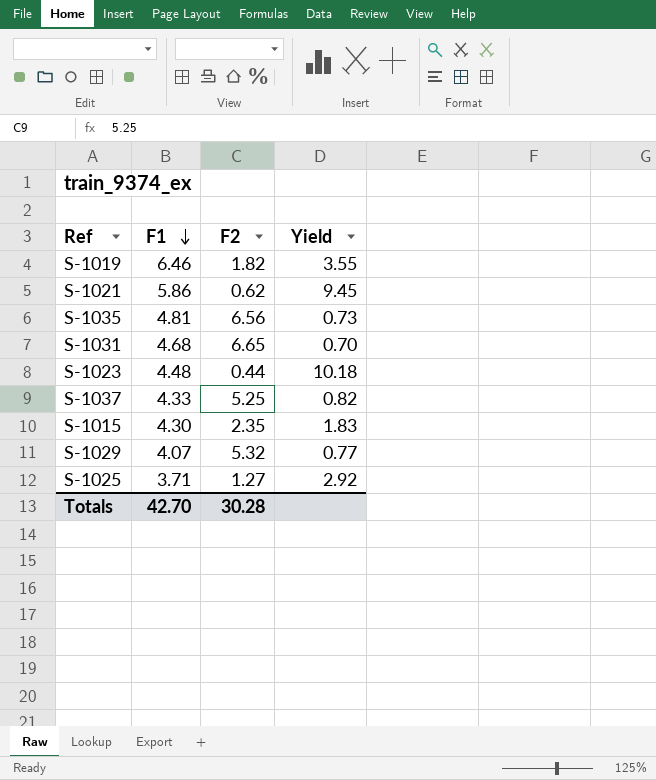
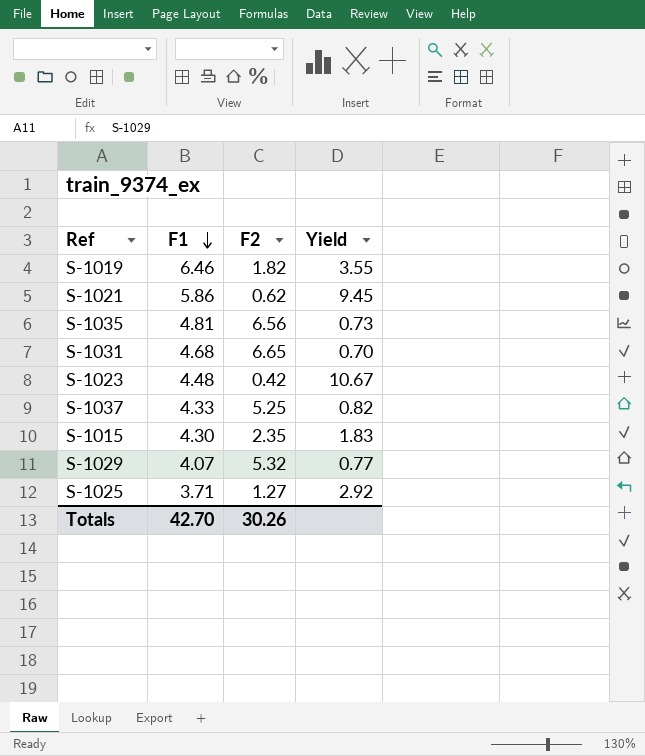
S-1023 | F2: 0.44 -> 0.42
S-1023 | Yield: 10.18 -> 10.67
Totals | F2: 30.28 -> 30.26

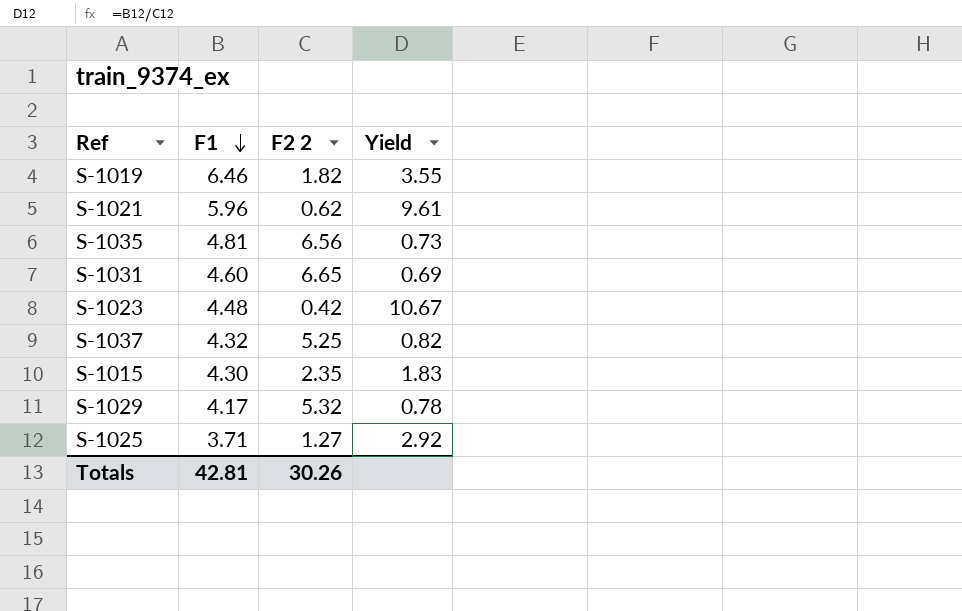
column name: F2 -> F2 2
S-1021 | F1: 5.86 -> 5.96
S-1021 | Yield: 9.45 -> 9.61
S-1031 | F1: 4.68 -> 4.60
S-1031 | Yield: 0.70 -> 0.69
S-1037 | F1: 4.33 -> 4.32
S-1029 | F1: 4.07 -> 4.17
S-1029 | Yield: 0.77 -> 0.78
Totals | F1: 42.70 -> 42.81

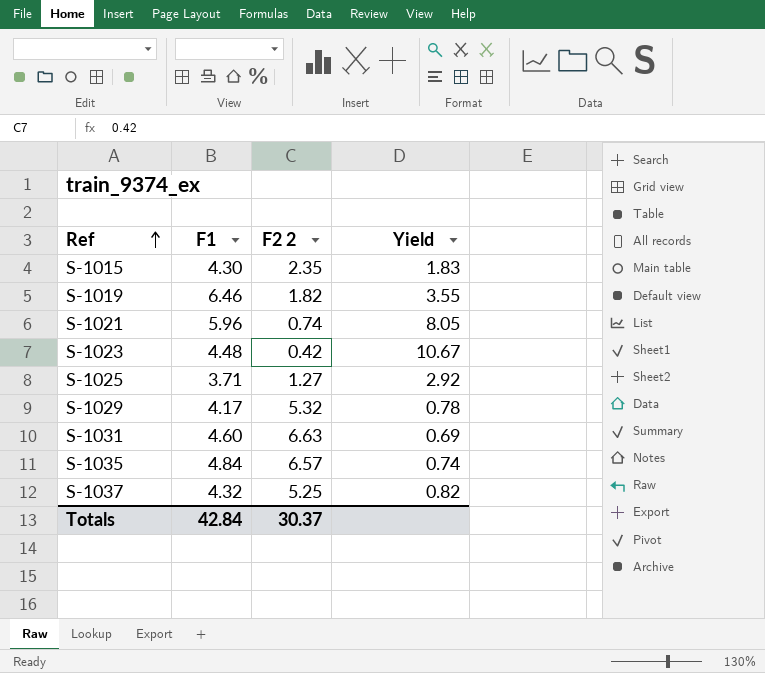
row order: F1 descending -> Ref ascending
S-1021 | F2 2: 0.62 -> 0.74
S-1021 | Yield: 9.61 -> 8.05
S-1031 | F2 2: 6.65 -> 6.63
S-1035 | F1: 4.81 -> 4.84
S-1035 | F2 2: 6.56 -> 6.57
S-1035 | Yield: 0.73 -> 0.74
Totals | F1: 42.81 -> 42.84
Totals | F2 2: 30.26 -> 30.37

